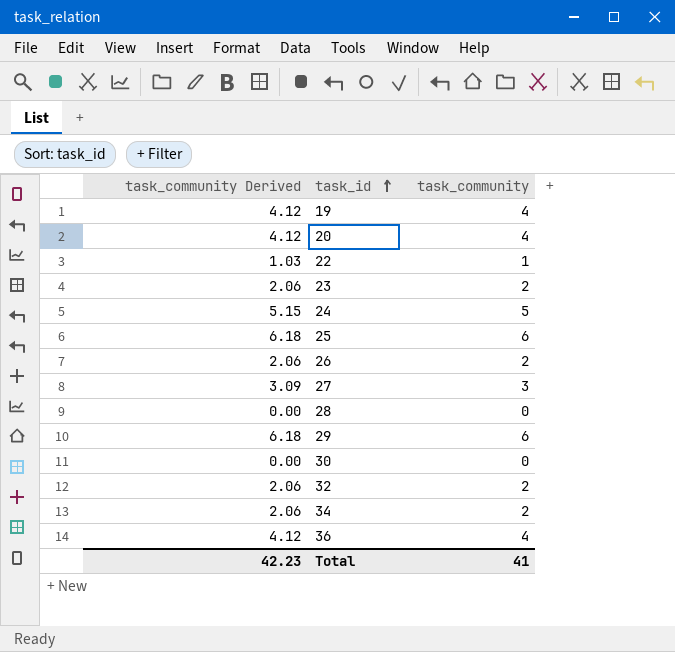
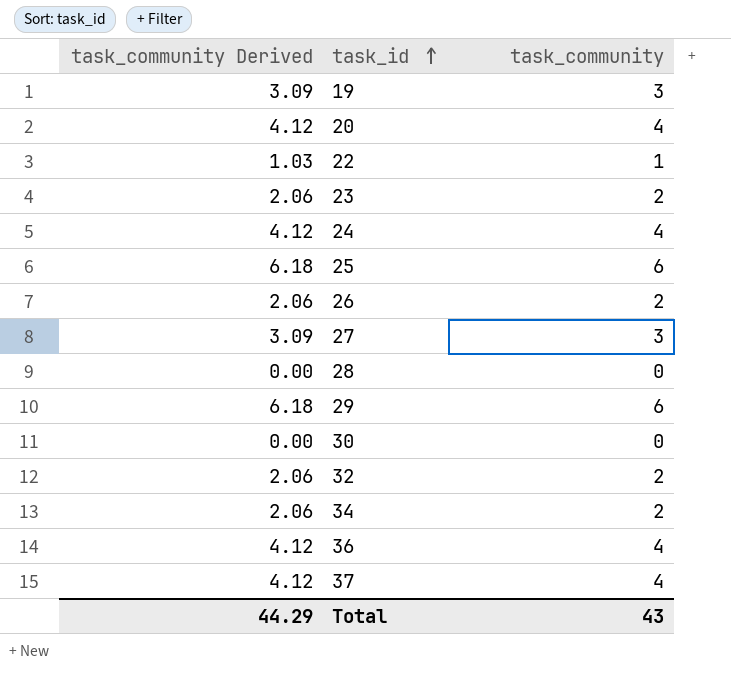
19 | task_community Derived: 4.12 -> 3.09
19 | task_community: 4 -> 3
24 | task_community Derived: 5.15 -> 4.12
24 | task_community: 5 -> 4
row 37: none -> 4.12 | 4
Total | task_community Derived: 42.23 -> 44.29
Total | task_community: 41 -> 43

